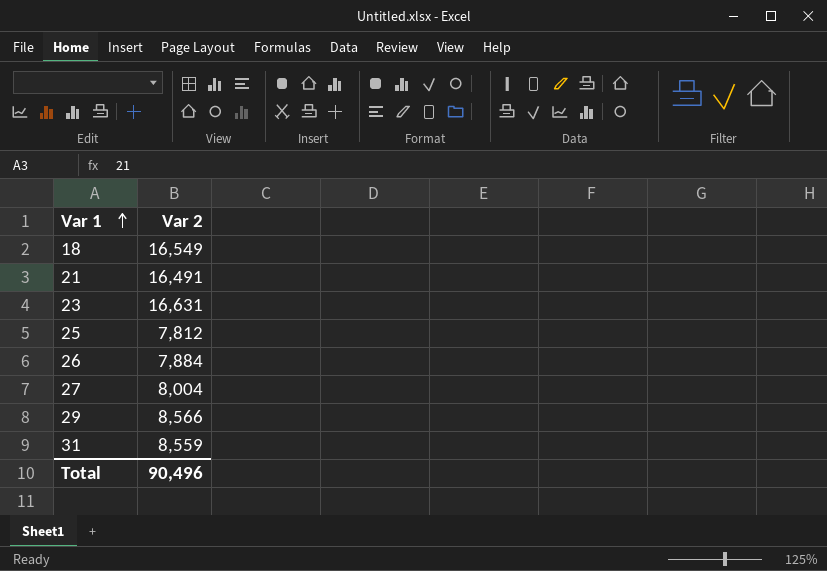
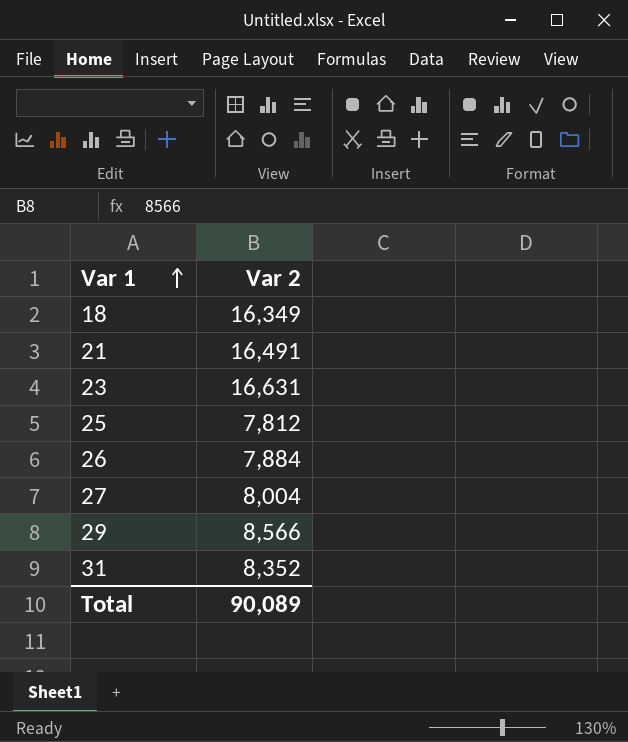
18 | Var 2: 16,549 -> 16,349
31 | Var 2: 8,559 -> 8,352
Total | Var 2: 90,496 -> 90,089

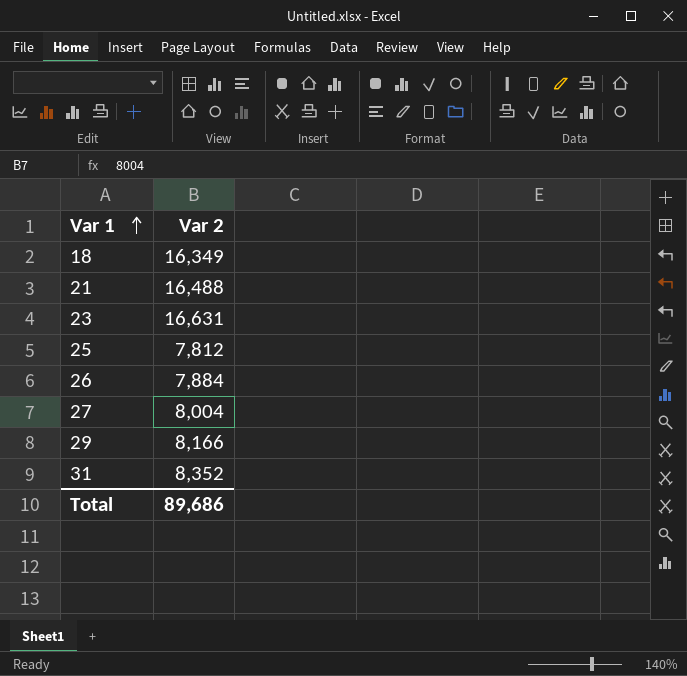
21 | Var 2: 16,491 -> 16,488
29 | Var 2: 8,566 -> 8,166
Total | Var 2: 90,089 -> 89,686

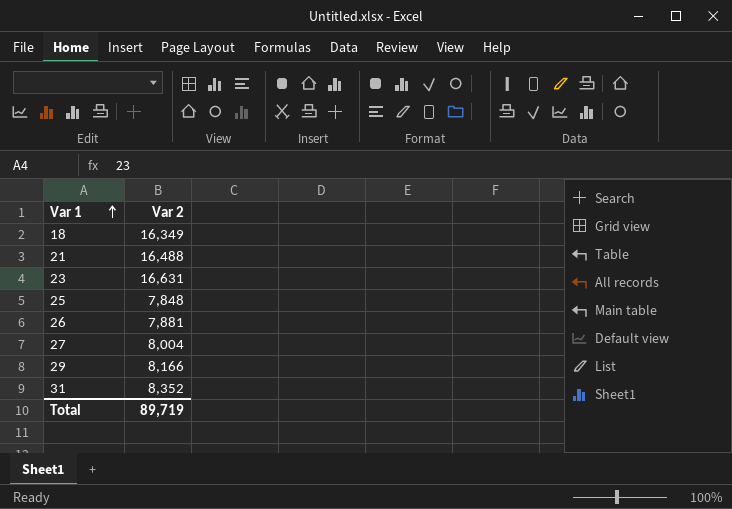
25 | Var 2: 7,812 -> 7,848
26 | Var 2: 7,884 -> 7,881
Total | Var 2: 89,686 -> 89,719

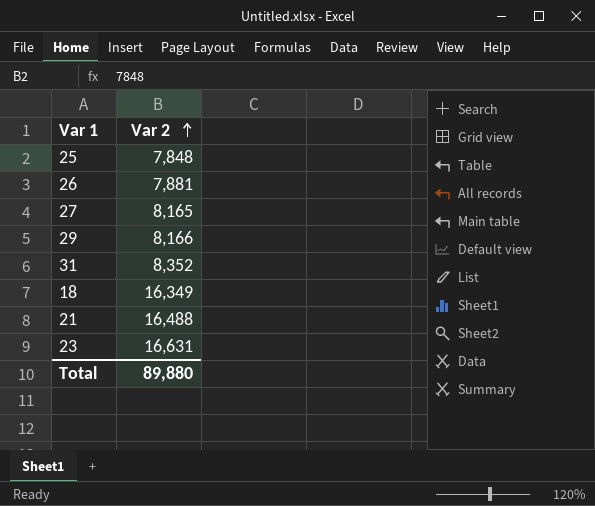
row order: Var 1 ascending -> Var 2 ascending
27 | Var 2: 8,004 -> 8,165
Total | Var 2: 89,719 -> 89,880

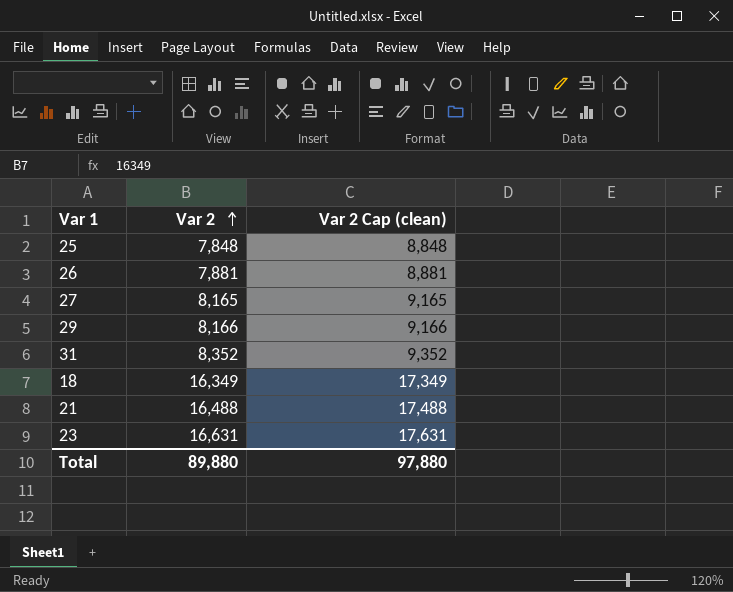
column Var 2 Cap (clean) | formula: none -> [Var 2] + 1000

